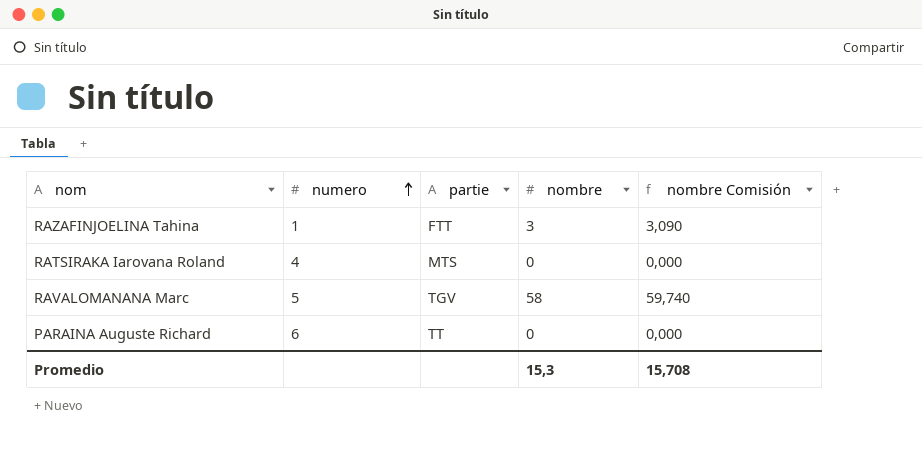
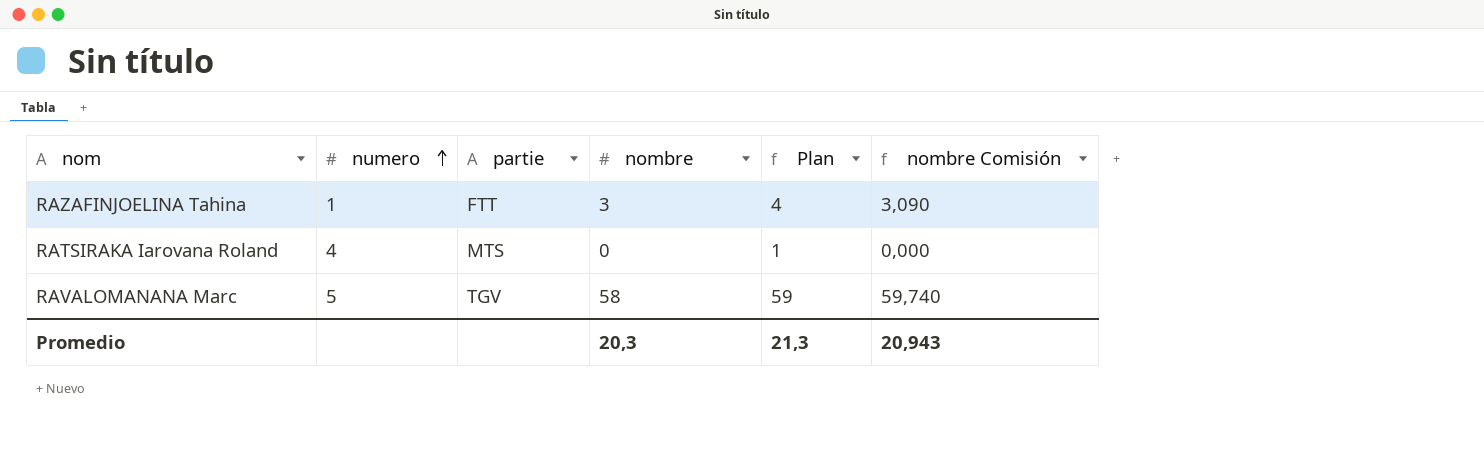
column Plan | formula: none -> [nombre] + 1
row PARAINA Auguste Richard: 6 | TT | 0 | 0,000 -> none
Promedio | nombre: 15,3 -> 20,3
Promedio | nombre Comisión: 15,708 -> 20,943

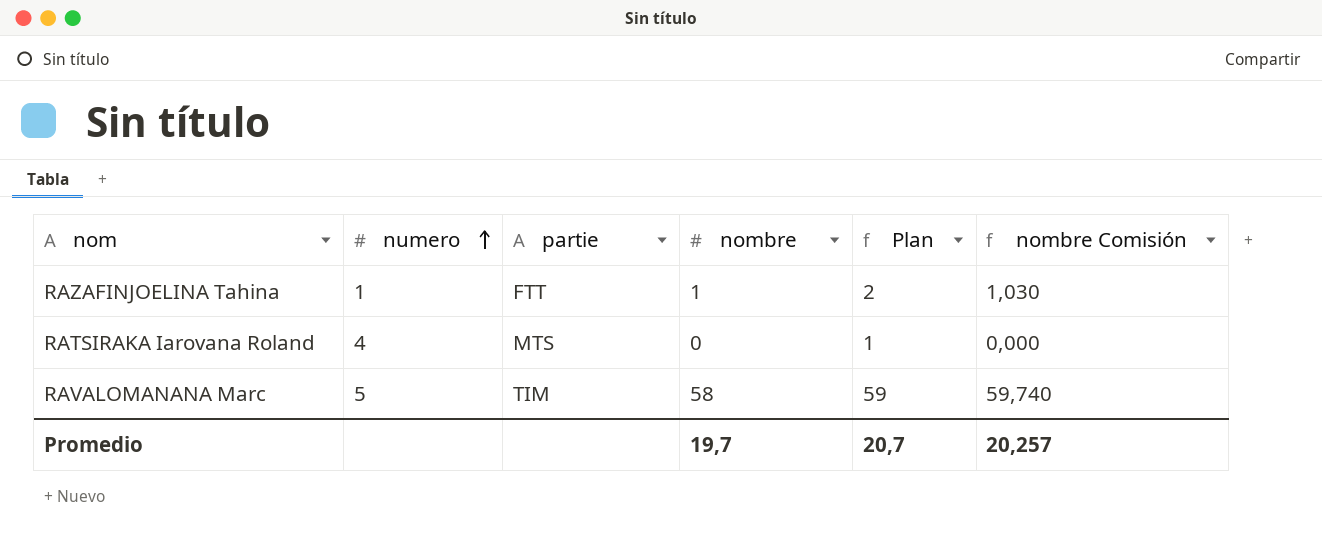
RAZAFINJOELINA Tahina | nombre: 3 -> 1
RAZAFINJOELINA Tahina | Plan: 4 -> 2
RAZAFINJOELINA Tahina | nombre Comisión: 3,090 -> 1,030
RAVALOMANANA Marc | partie: TGV -> TIM
Promedio | nombre: 20,3 -> 19,7
Promedio | Plan: 21,3 -> 20,7
Promedio | nombre Comisión: 20,943 -> 20,257

